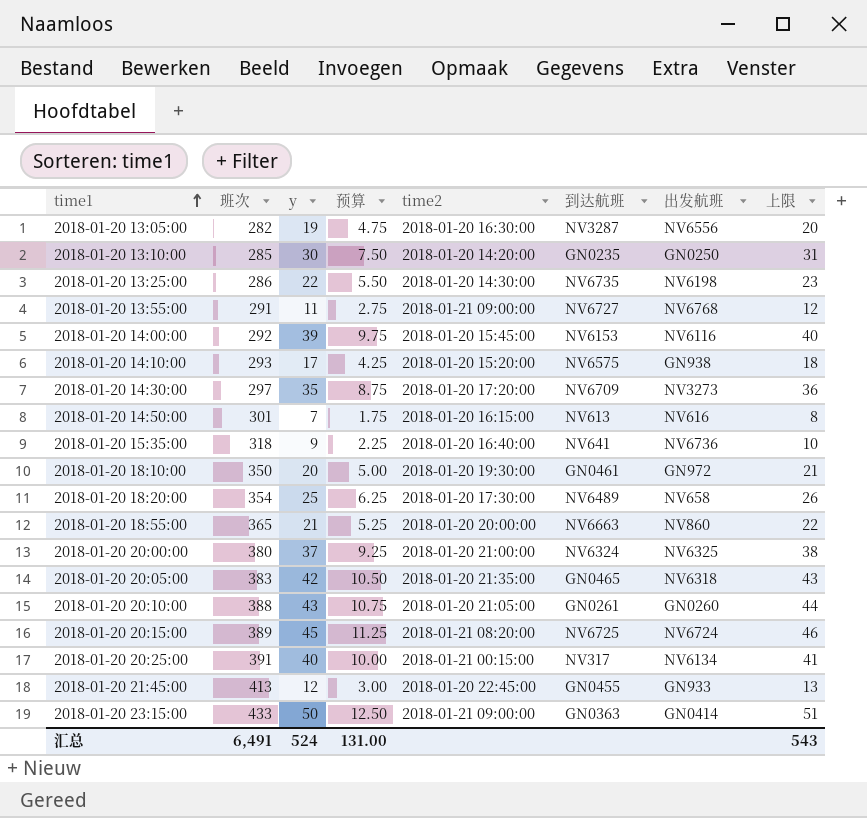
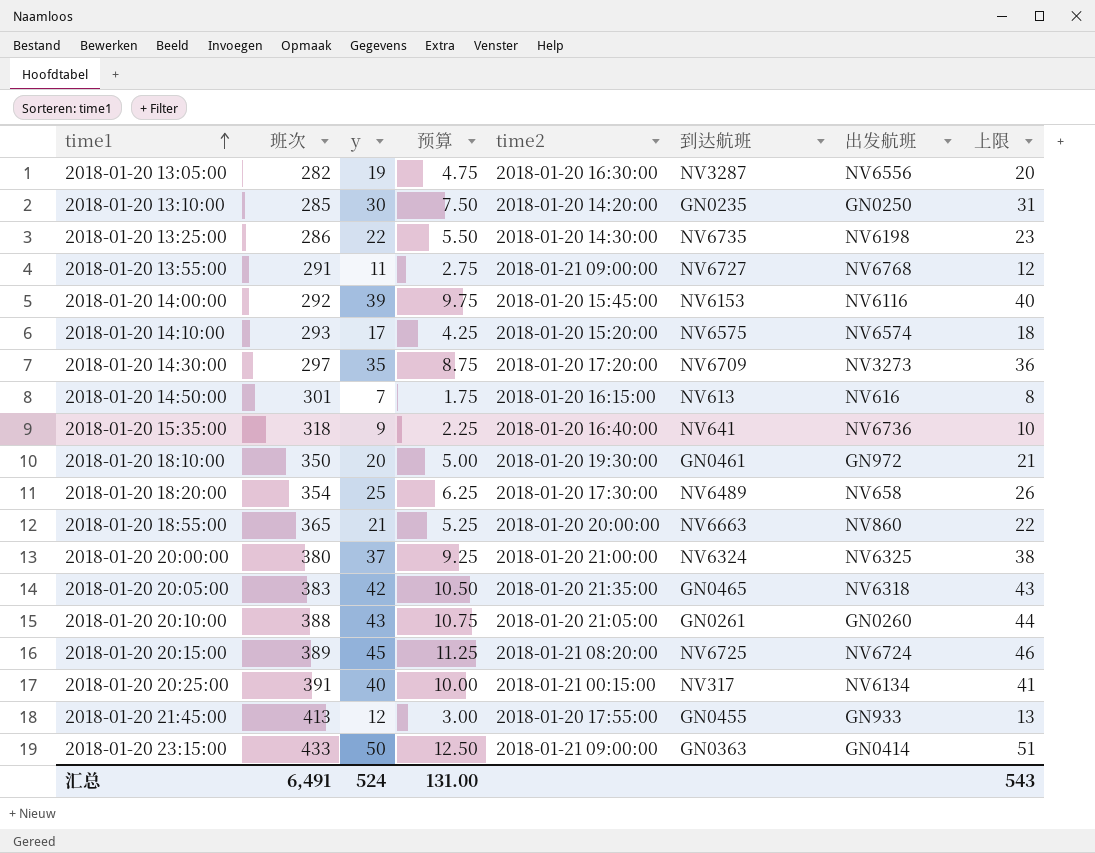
2018-01-20 14:10:00 | 出发航班: GN938 -> NV6574
2018-01-20 21:45:00 | time2: 2018-01-20 22:45:00 -> 2018-01-20 17:55:00

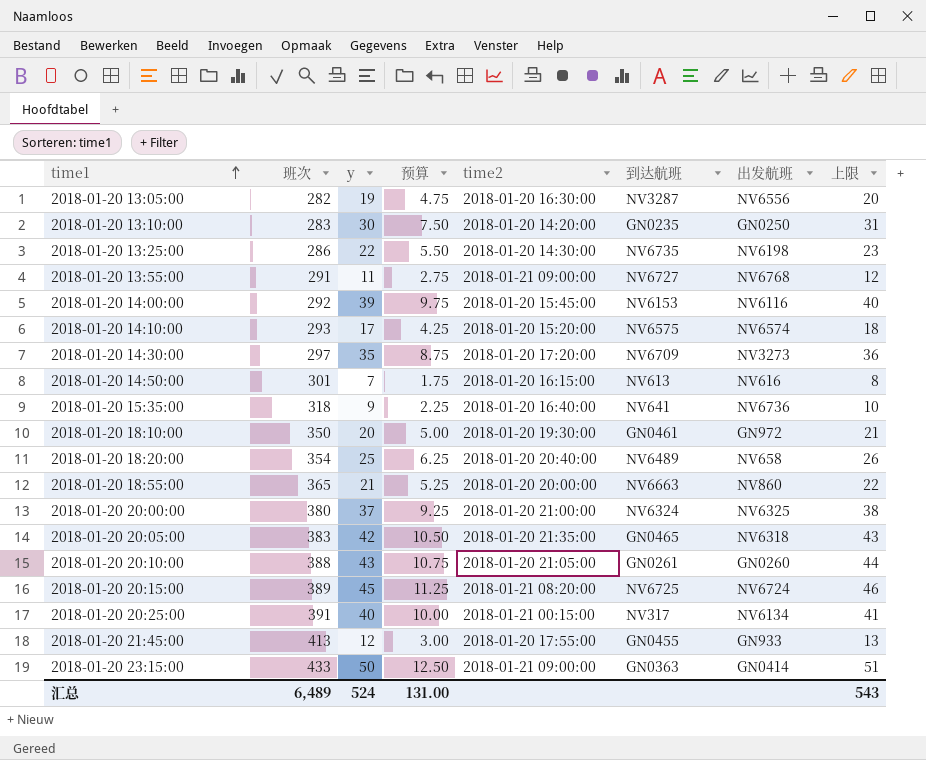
2018-01-20 13:10:00 | 班次: 285 -> 283
2018-01-20 18:20:00 | time2: 2018-01-20 17:30:00 -> 2018-01-20 20:40:00
汇总 | 班次: 6,491 -> 6,489

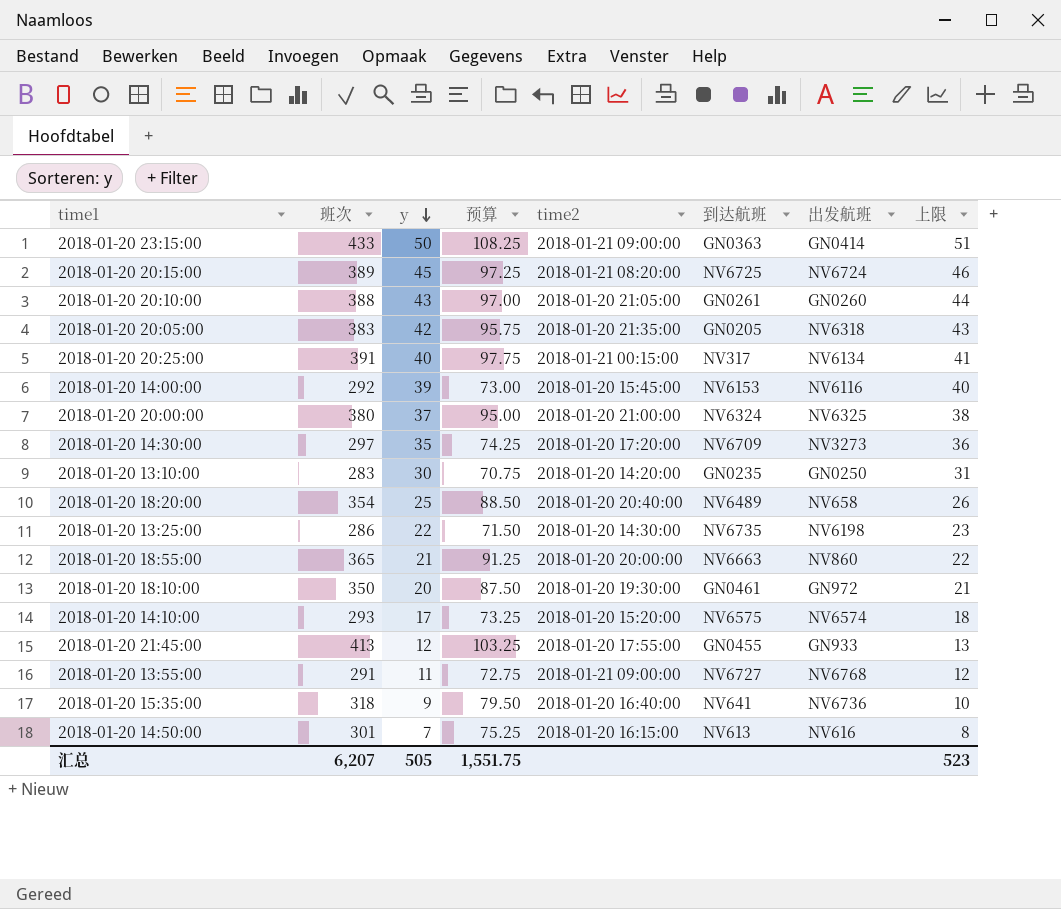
row order: time1 ascending -> y descending
column 预算 | formula: [y] * 0.25 -> [班次] * 0.25
row 2018-01-20 13:05:00: 282 | 19 | 4.75 | 2018-01-20 16:30:00 | NV3287 | NV6556 | 20 -> none
2018-01-20 20:05:00 | 到达航班: GN0465 -> GN0205
汇总 | 班次: 6,489 -> 6,207
汇总 | y: 524 -> 505
汇总 | 预算: 131.00 -> 1,551.75
汇总 | 上限: 543 -> 523

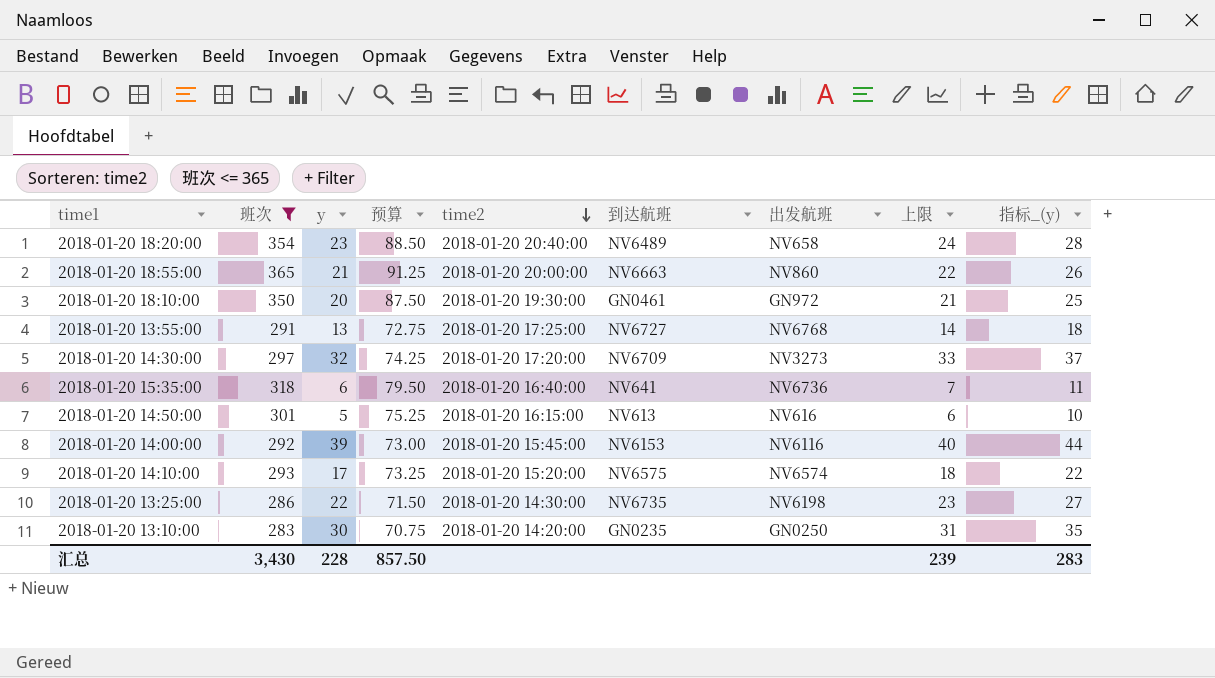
filter: none -> 班次 <= 365
row order: y descending -> time2 descending
column 指标_(y) | formula: none -> [y] + 5
2018-01-20 18:20:00 | y: 25 -> 23
2018-01-20 18:20:00 | 上限: 26 -> 24
2018-01-20 13:55:00 | y: 11 -> 13
2018-01-20 13:55:00 | time2: 2018-01-21 09:00:00 -> 2018-01-20 17:25:00
2018-01-20 13:55:00 | 上限: 12 -> 14
2018-01-20 14:30:00 | y: 35 -> 32
2018-01-20 14:30:00 | 上限: 36 -> 33
2018-01-20 15:35:00 | y: 9 -> 6
2018-01-20 15:35:00 | 上限: 10 -> 7
2018-01-20 14:50:00 | y: 7 -> 5
2018-01-20 14:50:00 | 上限: 8 -> 6
汇总 | 班次: 6,207 -> 3,430
汇总 | y: 505 -> 228
汇总 | 预算: 1,551.75 -> 857.50
汇总 | 上限: 523 -> 239

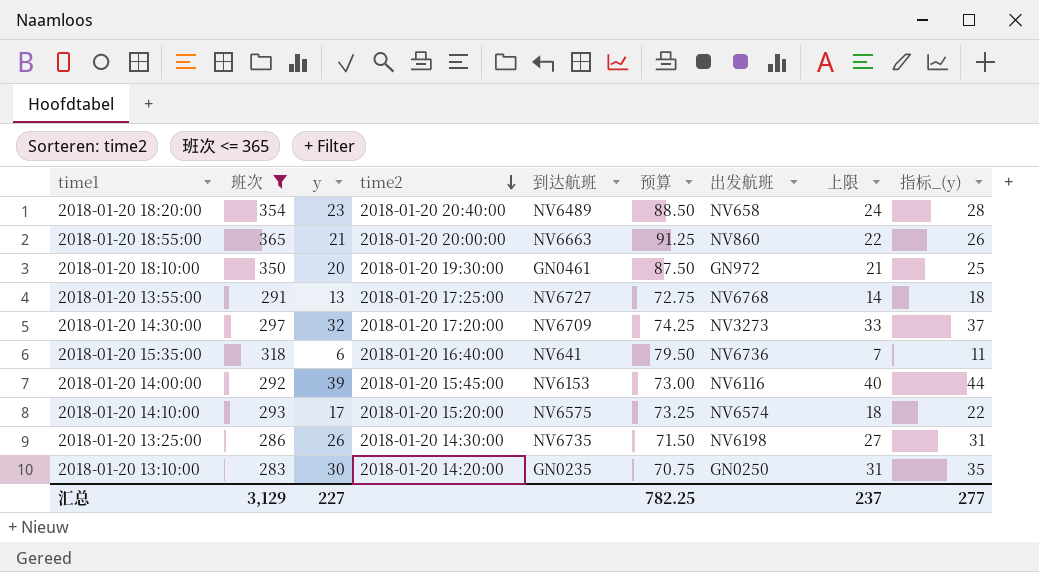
column 预算 | position: 4 -> 6
row 2018-01-20 14:50:00: 301 | 5 | 75.25 | 2018-01-20 16:15:00 | NV613 | NV616 | 6 | 10 -> none
2018-01-20 13:25:00 | y: 22 -> 26
2018-01-20 13:25:00 | 上限: 23 -> 27
2018-01-20 13:25:00 | 指标_(y): 27 -> 31
汇总 | 班次: 3,430 -> 3,129
汇总 | y: 228 -> 227
汇总 | 预算: 857.50 -> 782.25
汇总 | 上限: 239 -> 237
汇总 | 指标_(y): 283 -> 277

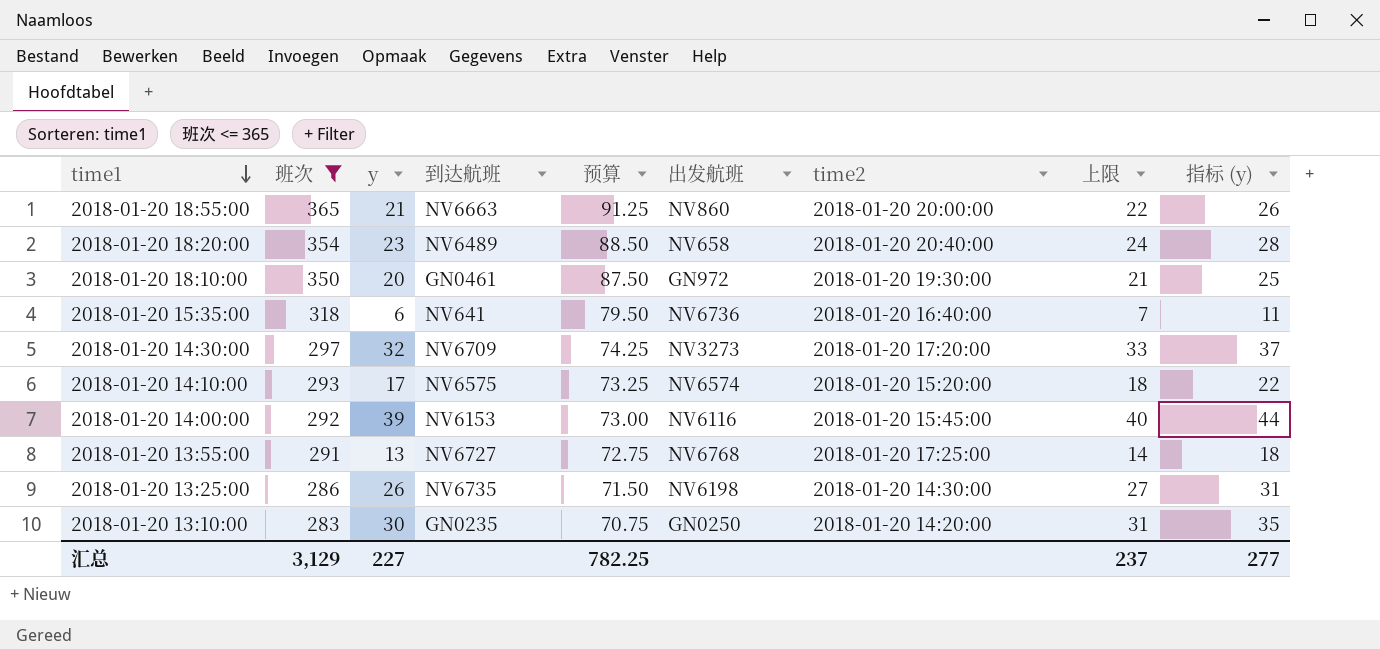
row order: time2 descending -> time1 descending
column time2 | position: 4 -> 7
column name: 指标_(y) -> 指标 (y)

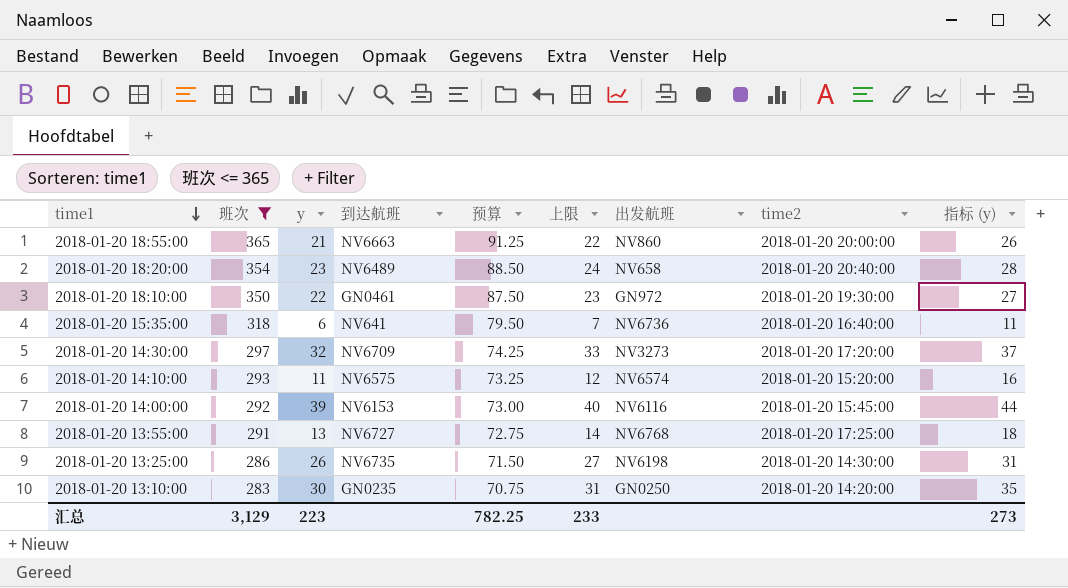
column 上限 | position: 8 -> 6
2018-01-20 18:10:00 | y: 20 -> 22
2018-01-20 18:10:00 | 上限: 21 -> 23
2018-01-20 18:10:00 | 指标 (y): 25 -> 27
2018-01-20 14:10:00 | y: 17 -> 11
2018-01-20 14:10:00 | 上限: 18 -> 12
2018-01-20 14:10:00 | 指标 (y): 22 -> 16
汇总 | y: 227 -> 223
汇总 | 上限: 237 -> 233
汇总 | 指标 (y): 277 -> 273

